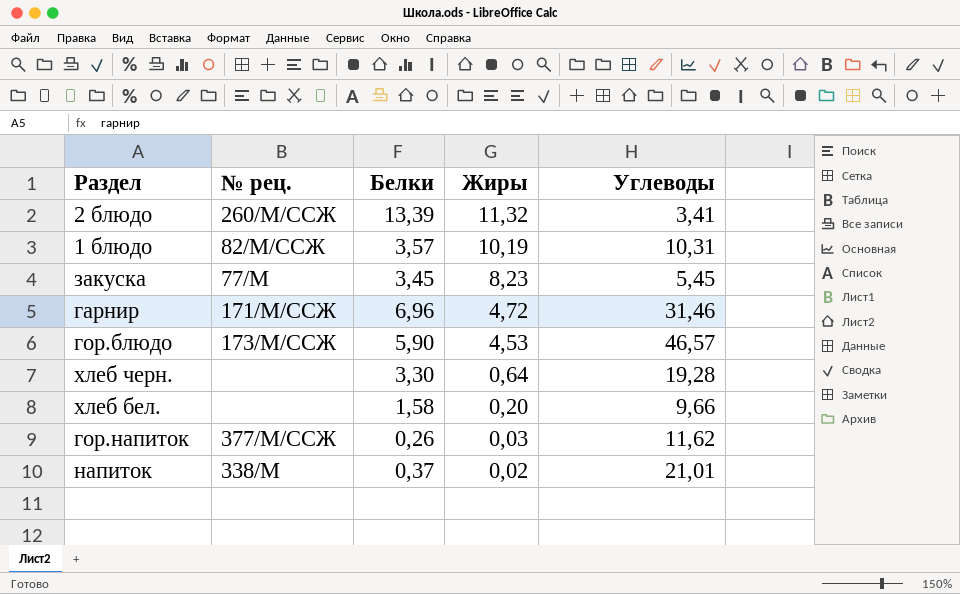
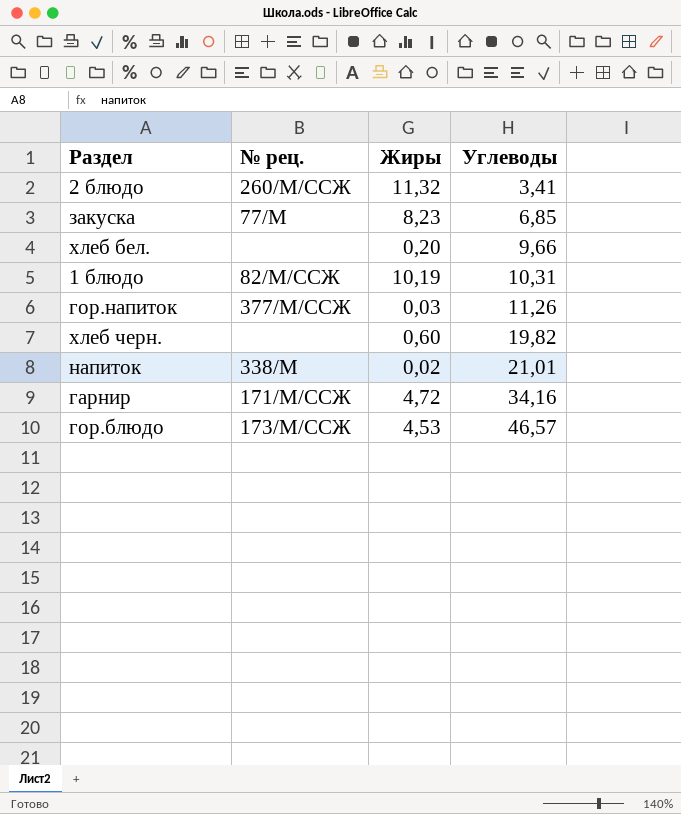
row order: Жиры descending -> Углеводы ascending
column Белки | position: 3 -> none
закуска | Углеводы: 5,45 -> 6,85
гор.напиток | Углеводы: 11,62 -> 11,26
хлеб черн. | Жиры: 0,64 -> 0,60
хлеб черн. | Углеводы: 19,28 -> 19,82
гарнир | Углеводы: 31,46 -> 34,16

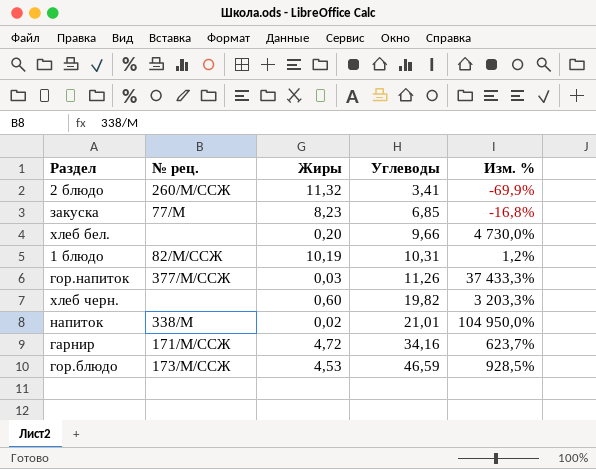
column Изм. % | formula: none -> ([Углеводы] - [Жиры]) / [Жиры]
гор.блюдо | Углеводы: 46,57 -> 46,59

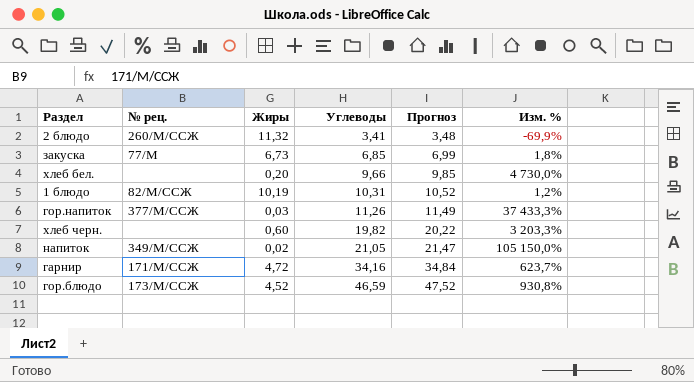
column Прогноз | formula: none -> [Углеводы] * 1,02
закуска | Жиры: 8,23 -> 6,73
закуска | Изм. %: -16,8% -> 1,8%
напиток | № рец.: 338/М -> 349/М/ССЖ
напиток | Углеводы: 21,01 -> 21,05
напиток | Изм. %: 104 950,0% -> 105 150,0%
гор.блюдо | Жиры: 4,53 -> 4,52
гор.блюдо | Изм. %: 928,5% -> 930,8%

